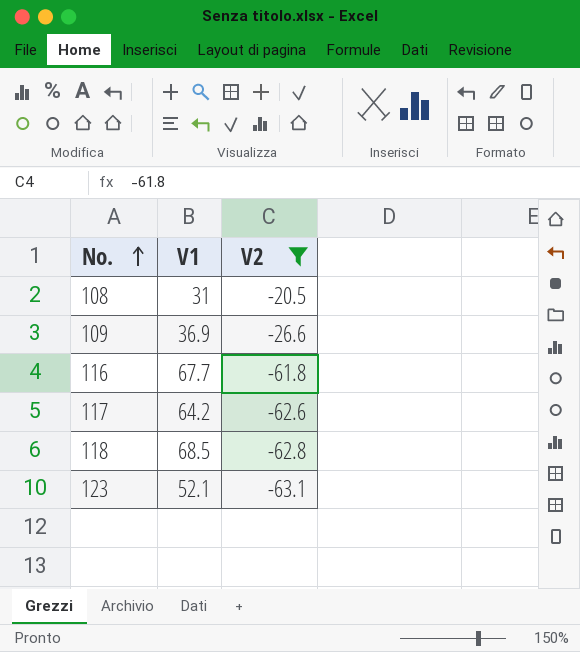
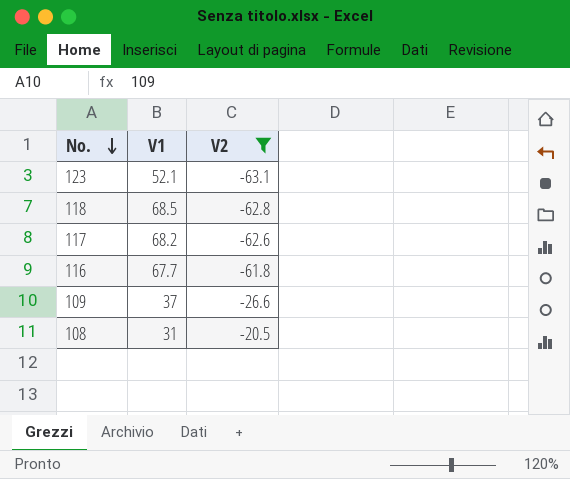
row order: No. ascending -> No. descending
117 | V1: 64.2 -> 68.2
109 | V1: 36.9 -> 37

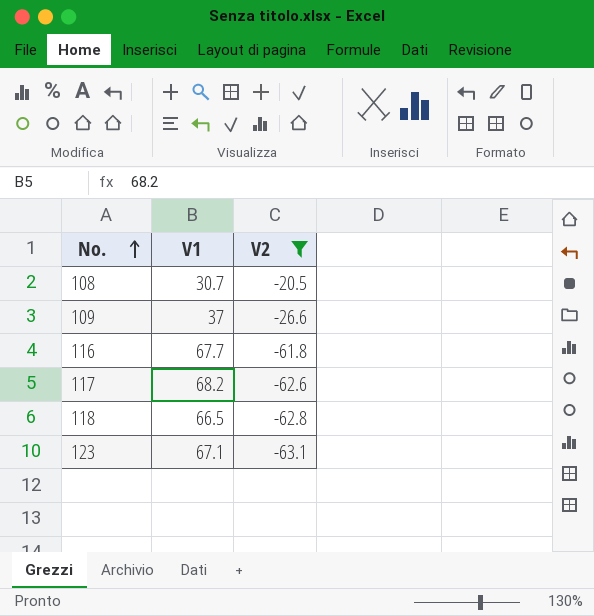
row order: No. descending -> No. ascending
108 | V1: 31 -> 30.7
118 | V1: 68.5 -> 66.5
123 | V1: 52.1 -> 67.1

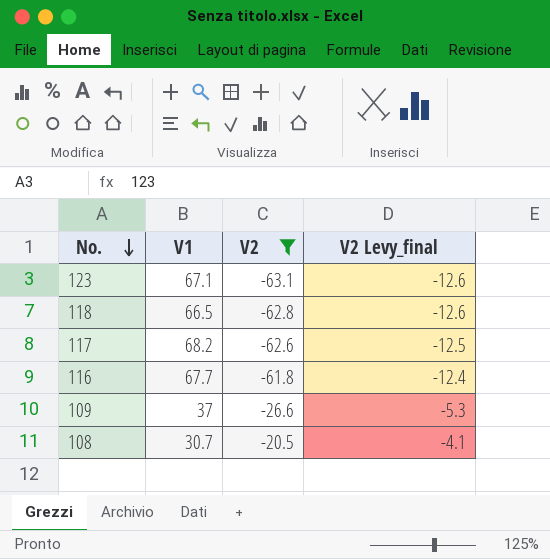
row order: No. ascending -> No. descending
column V2 Levy_final | formula: none -> [V2] * 0.2

